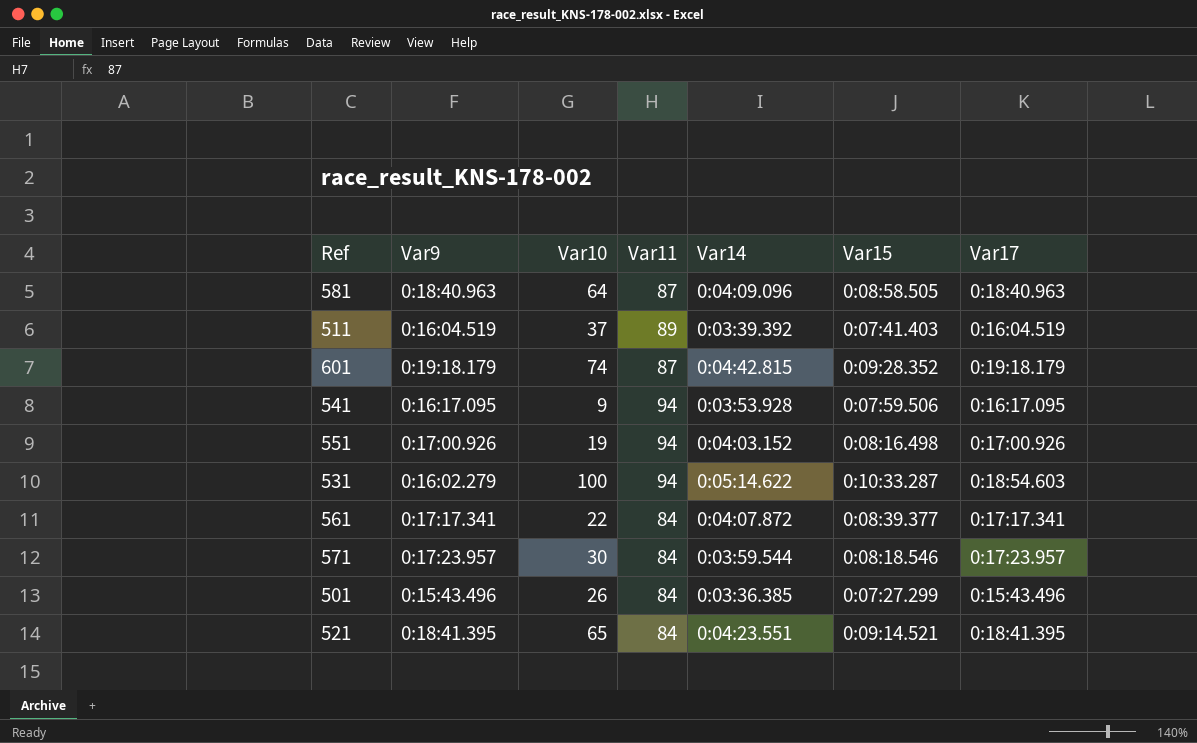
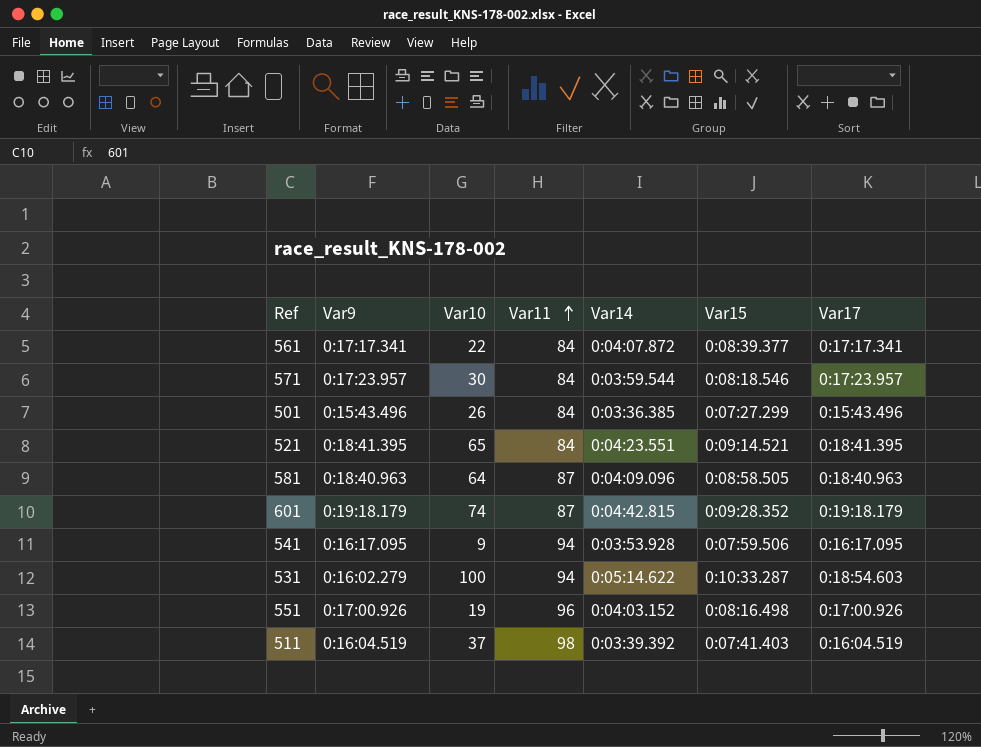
row order: none -> Var11 ascending
551 | Var11: 94 -> 96
511 | Var11: 89 -> 98

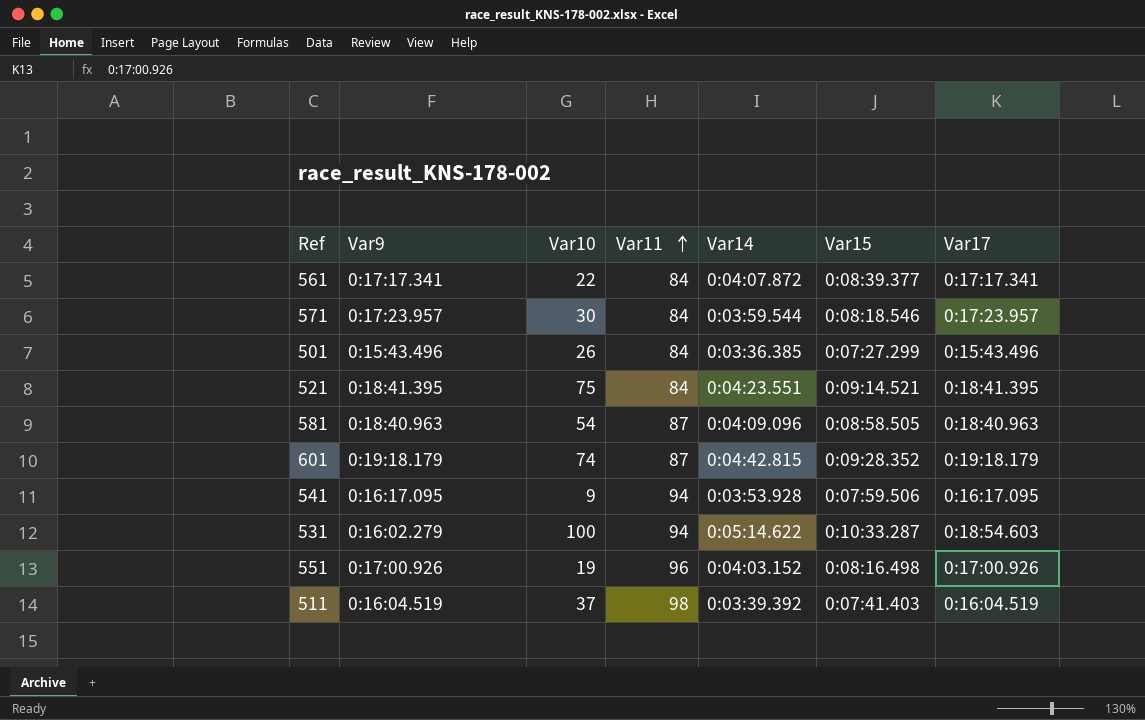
521 | Var10: 65 -> 75
581 | Var10: 64 -> 54

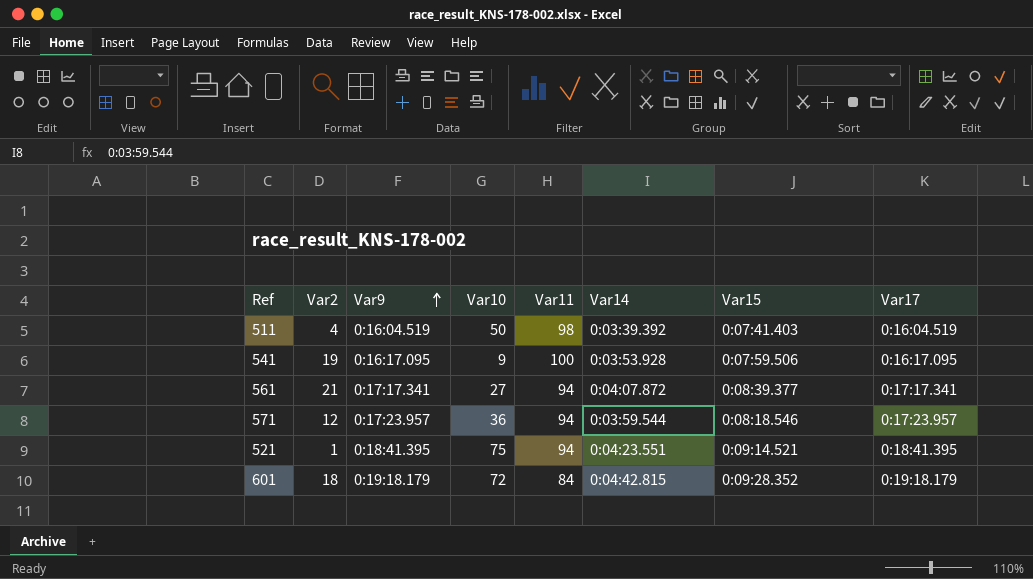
row order: Var11 ascending -> Var9 ascending
column Var2 | position: none -> 2
row 501: 0:15:43.496 | 26 | 84 | 0:03:36.385 | 0:07:27.299 | 0:15:43.496 -> none
row 581: 0:18:40.963 | 54 | 87 | 0:04:09.096 | 0:08:58.505 | 0:18:40.963 -> none
row 531: 0:16:02.279 | 100 | 94 | 0:05:14.622 | 0:10:33.287 | 0:18:54.603 -> none
row 551: 0:17:00.926 | 19 | 96 | 0:04:03.152 | 0:08:16.498 | 0:17:00.926 -> none
511 | Var10: 37 -> 50
541 | Var11: 94 -> 100
561 | Var10: 22 -> 27
561 | Var11: 84 -> 94
571 | Var10: 30 -> 36
571 | Var11: 84 -> 94
521 | Var11: 84 -> 94
601 | Var10: 74 -> 72
601 | Var11: 87 -> 84

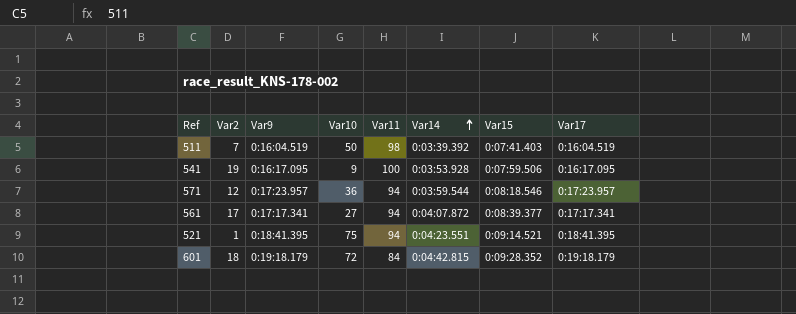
row order: Var9 ascending -> Var14 ascending
511 | Var2: 4 -> 7
561 | Var2: 21 -> 17

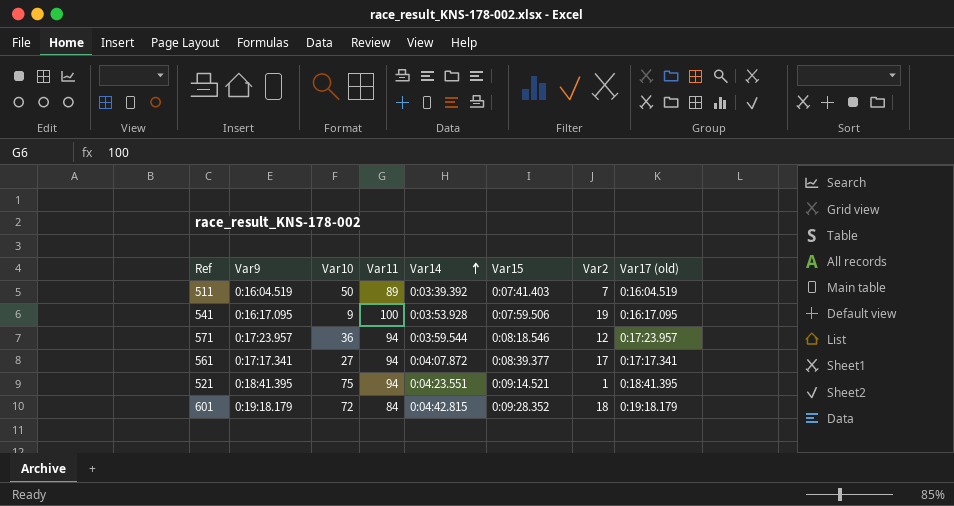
column Var2 | position: 2 -> 7
column name: Var17 -> Var17 (old)
511 | Var11: 98 -> 89

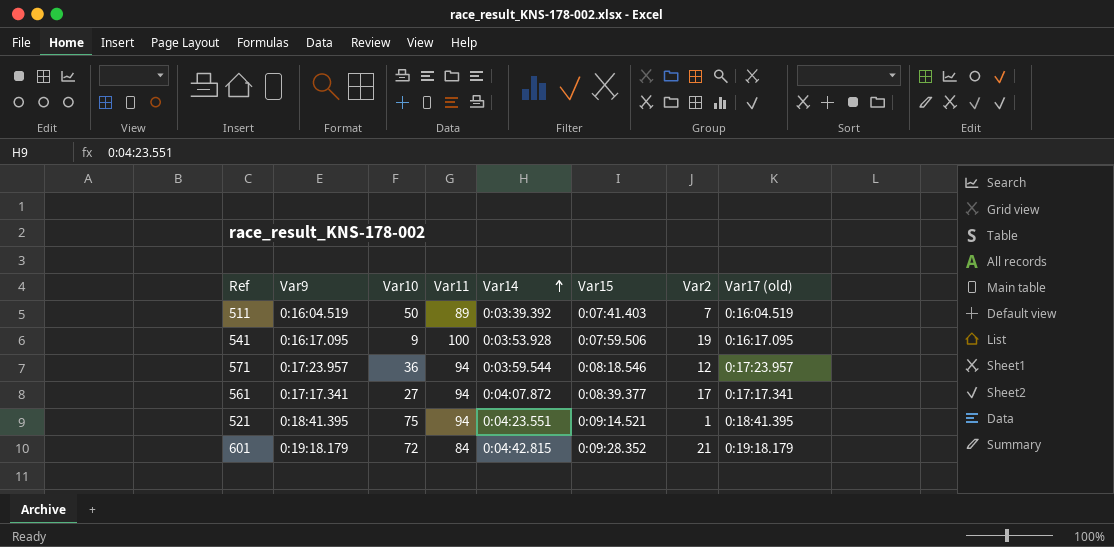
601 | Var2: 18 -> 21

